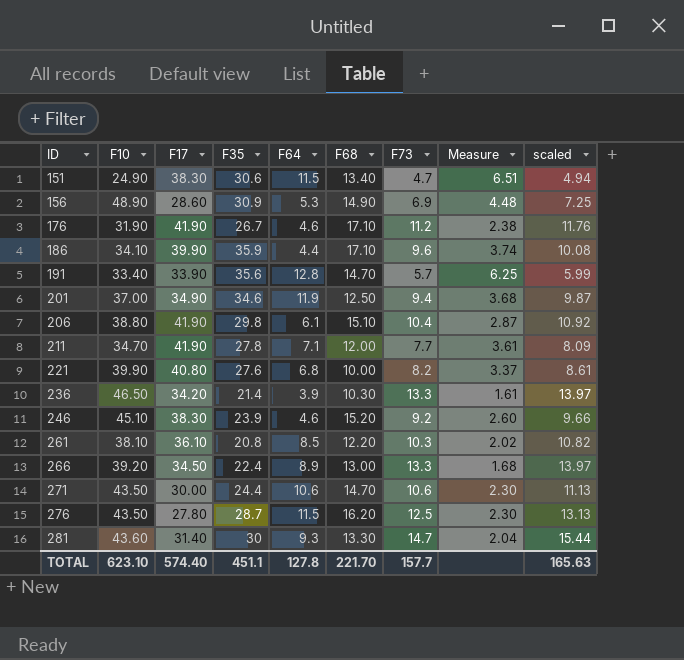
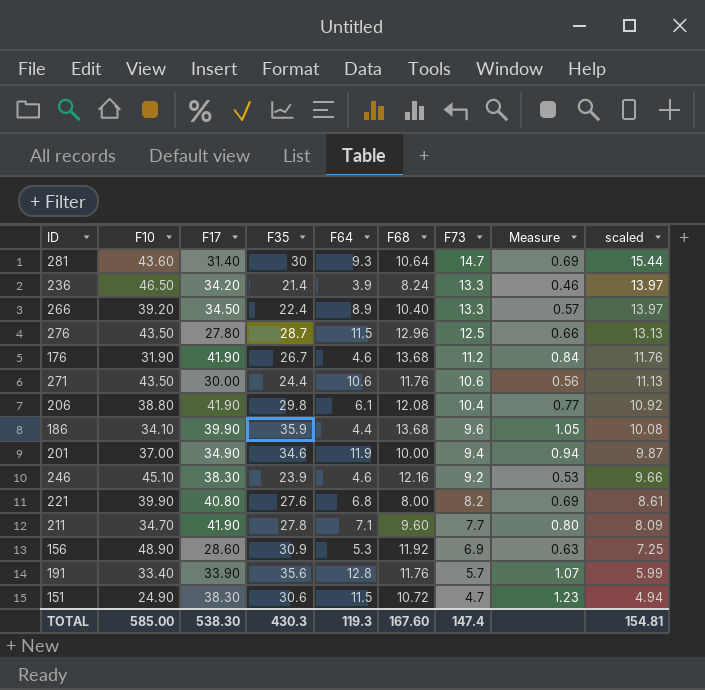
row order: ID ascending -> F73 descending
column Measure | formula: [F35] / [F73] -> [F35] / [F10]
row 261: 38.10 | 36.10 | 20.8 | 8.5 | 12.20 | 10.3 | 2.02 | 10.82 -> none
281 | F68: 13.30 -> 10.64
236 | F68: 10.30 -> 8.24
266 | F68: 13.00 -> 10.40
276 | F68: 16.20 -> 12.96
176 | F68: 17.10 -> 13.68
271 | F68: 14.70 -> 11.76
206 | F68: 15.10 -> 12.08
186 | F68: 17.10 -> 13.68
201 | F68: 12.50 -> 10.00
246 | F68: 15.20 -> 12.16
221 | F68: 10.00 -> 8.00
211 | F68: 12.00 -> 9.60
156 | F68: 14.90 -> 11.92
191 | F68: 14.70 -> 11.76
151 | F68: 13.40 -> 10.72
TOTAL | F10: 623.10 -> 585.00
TOTAL | F17: 574.40 -> 538.30
TOTAL | F35: 451.1 -> 430.3
TOTAL | F64: 127.8 -> 119.3
TOTAL | F68: 221.70 -> 167.60
TOTAL | F73: 157.7 -> 147.4
TOTAL | scaled: 165.63 -> 154.81

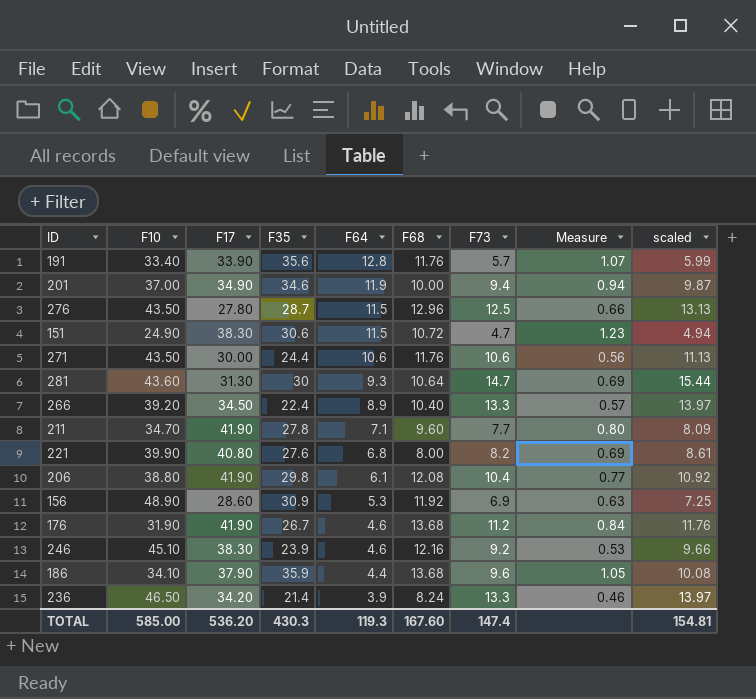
row order: F73 descending -> F64 descending
281 | F17: 31.40 -> 31.30
186 | F17: 39.90 -> 37.90
TOTAL | F17: 538.30 -> 536.20

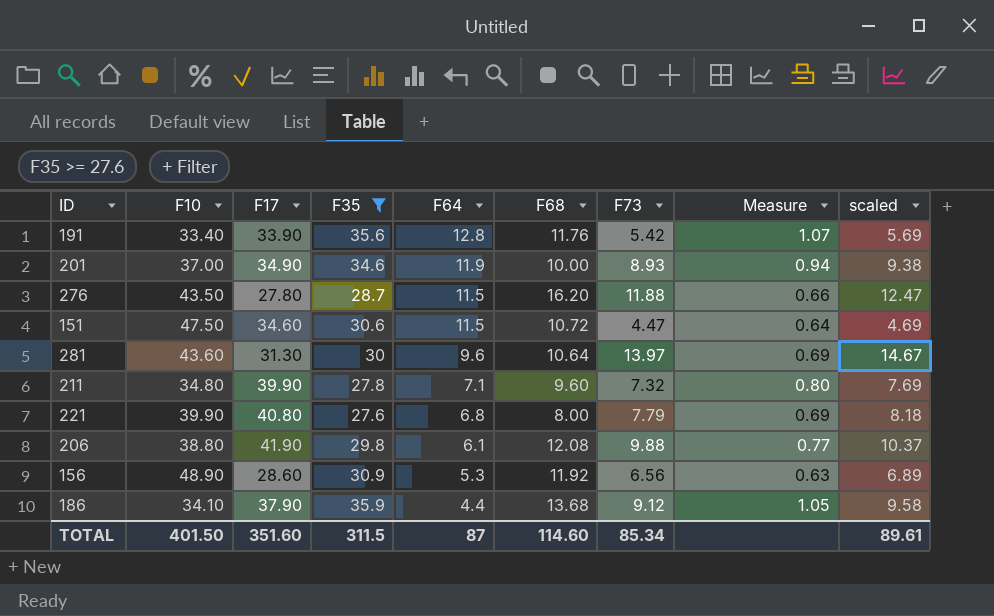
filter: none -> F35 >= 27.6
191 | F73: 5.7 -> 5.42
191 | scaled: 5.99 -> 5.69
201 | F73: 9.4 -> 8.93
201 | scaled: 9.87 -> 9.38
276 | F68: 12.96 -> 16.20
276 | F73: 12.5 -> 11.88
276 | scaled: 13.13 -> 12.47
151 | F10: 24.90 -> 47.50
151 | F17: 38.30 -> 34.60
151 | F73: 4.7 -> 4.47
151 | Measure: 1.23 -> 0.64
151 | scaled: 4.94 -> 4.69
281 | F64: 9.3 -> 9.6
281 | F73: 14.7 -> 13.97
281 | scaled: 15.44 -> 14.67
211 | F10: 34.70 -> 34.80
211 | F17: 41.90 -> 39.90
211 | F73: 7.7 -> 7.32
211 | scaled: 8.09 -> 7.69
221 | F73: 8.2 -> 7.79
221 | scaled: 8.61 -> 8.18
206 | F73: 10.4 -> 9.88
206 | scaled: 10.92 -> 10.37
156 | F73: 6.9 -> 6.56
156 | scaled: 7.25 -> 6.89
186 | F73: 9.6 -> 9.12
186 | scaled: 10.08 -> 9.58
TOTAL | F10: 585.00 -> 401.50
TOTAL | F17: 536.20 -> 351.60
TOTAL | F35: 430.3 -> 311.5
TOTAL | F64: 119.3 -> 87
TOTAL | F68: 167.60 -> 114.60
TOTAL | F73: 147.4 -> 85.34
TOTAL | scaled: 154.81 -> 89.61

